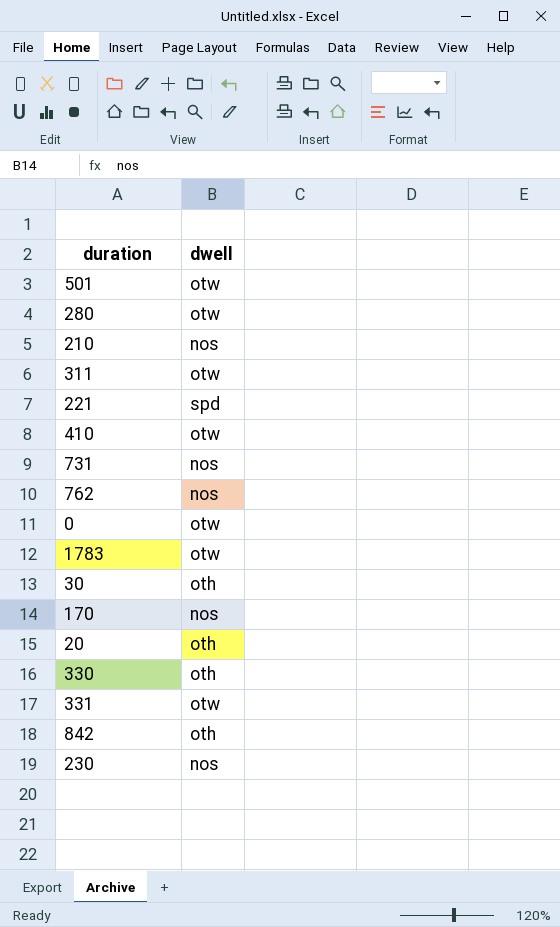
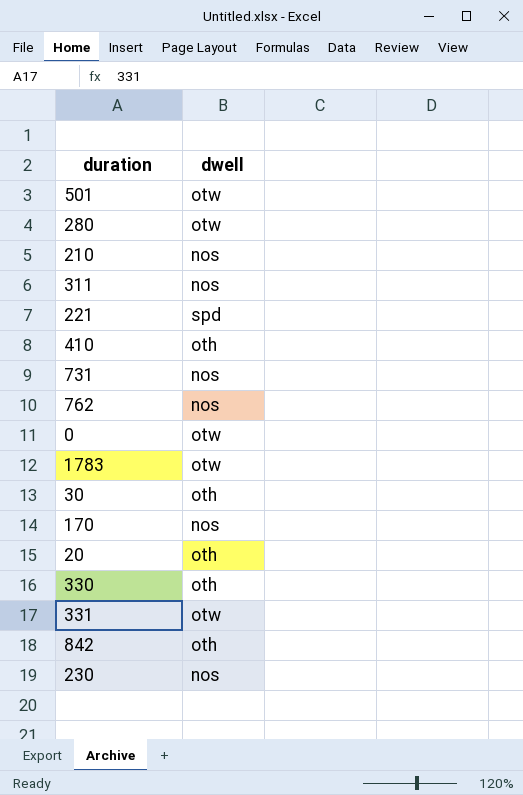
311 | dwell: otw -> nos
410 | dwell: otw -> oth

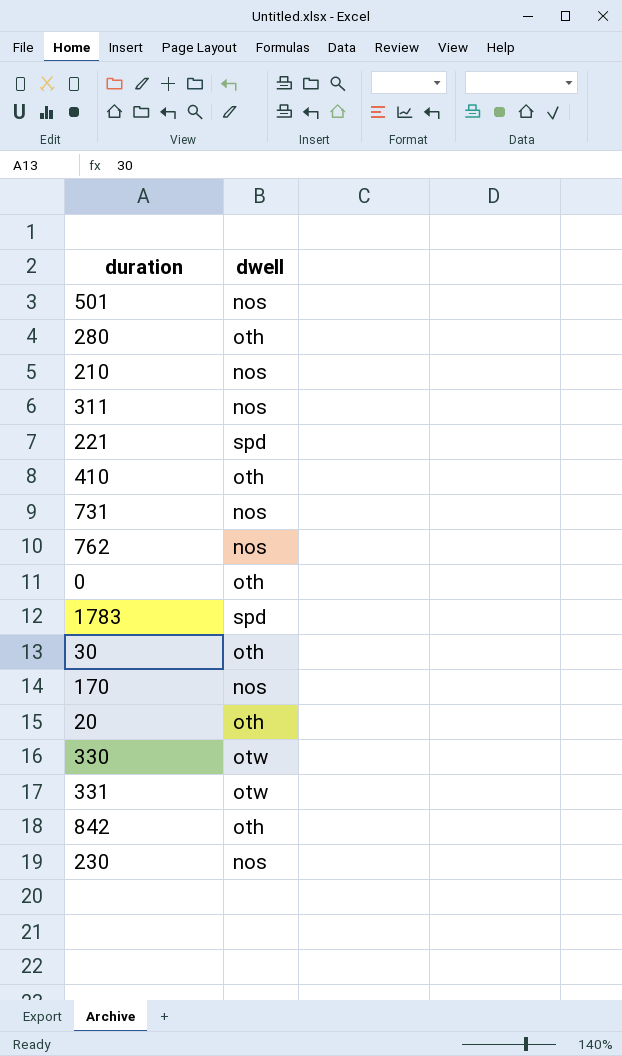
501 | dwell: otw -> nos
280 | dwell: otw -> oth
0 | dwell: otw -> oth
1783 | dwell: otw -> spd
330 | dwell: oth -> otw

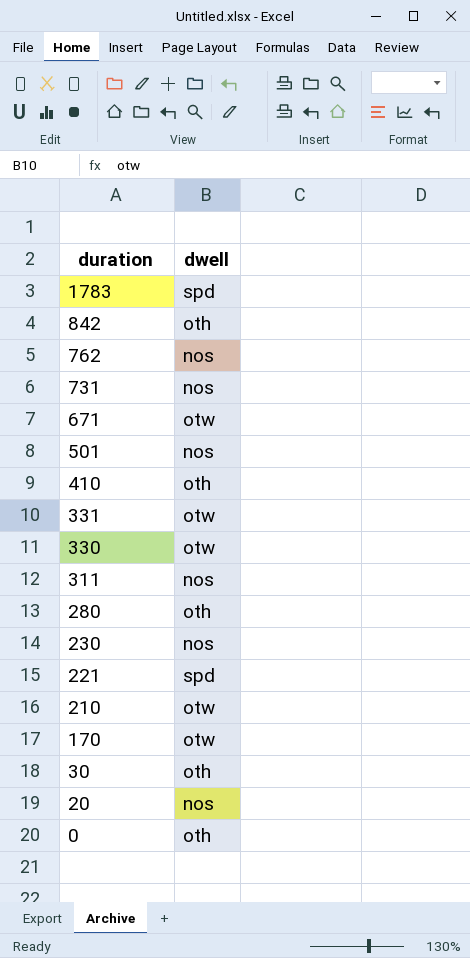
row order: none -> duration descending
row 671: none -> otw
210 | dwell: nos -> otw
170 | dwell: nos -> otw
20 | dwell: oth -> nos

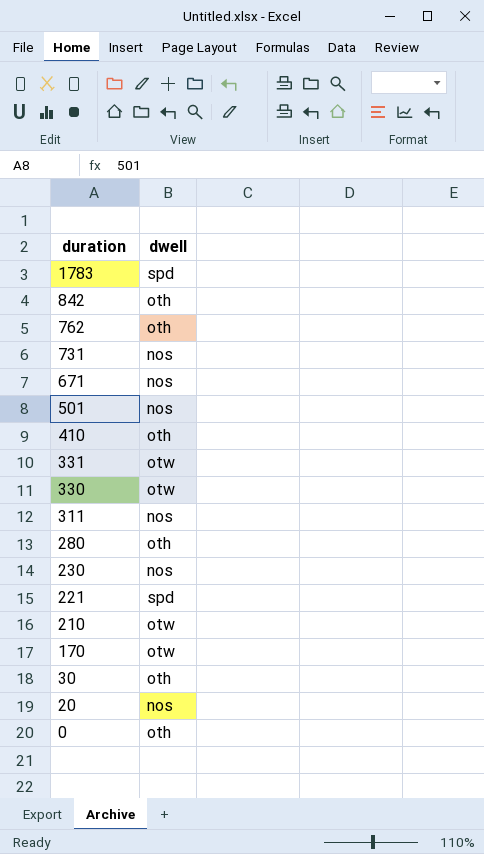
762 | dwell: nos -> oth
671 | dwell: otw -> nos

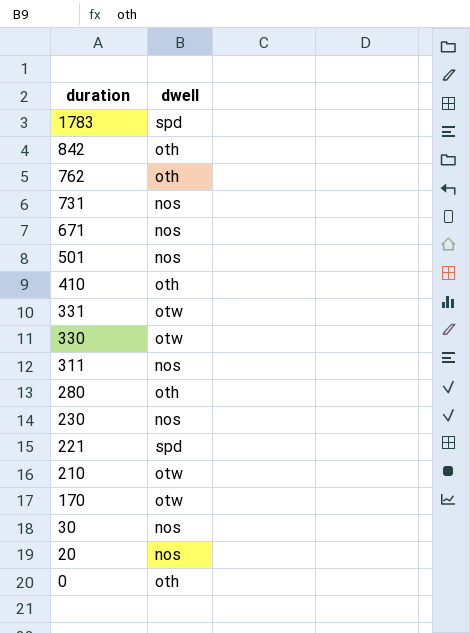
30 | dwell: oth -> nos

